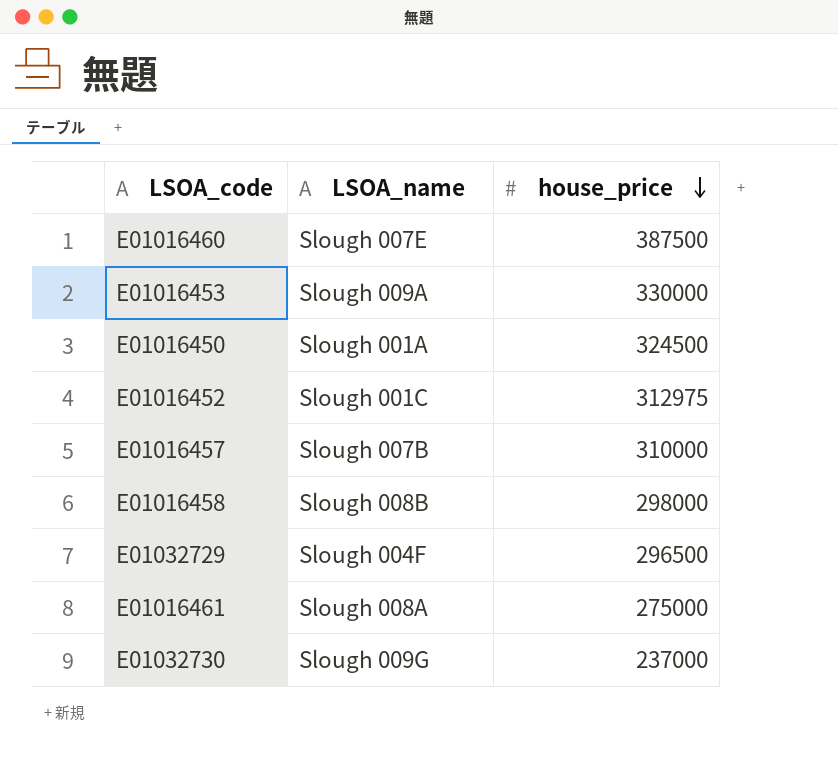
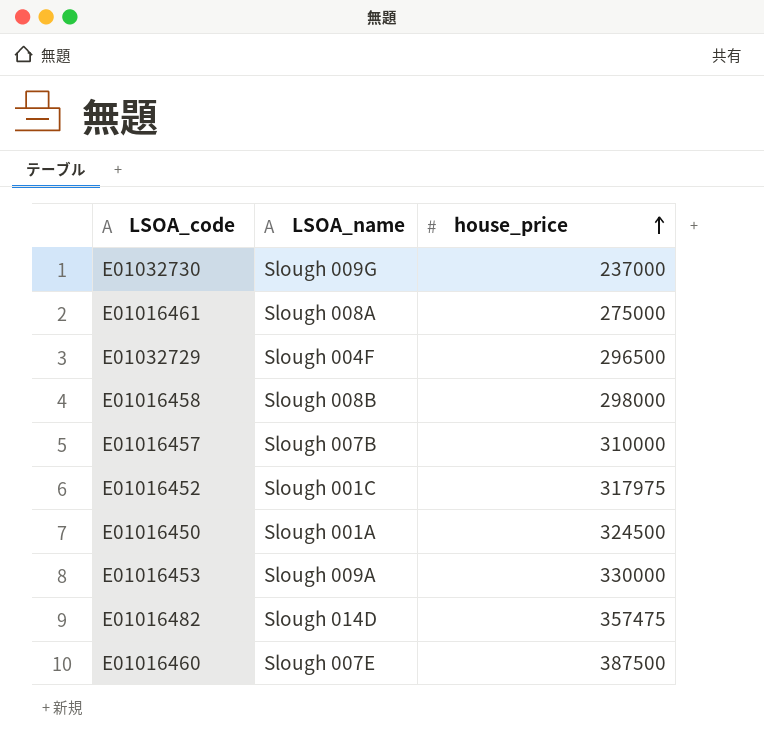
row order: house_price descending -> house_price ascending
E01016452 | house_price: 312975 -> 317975
row E01016482: none -> Slough 014D | 357475

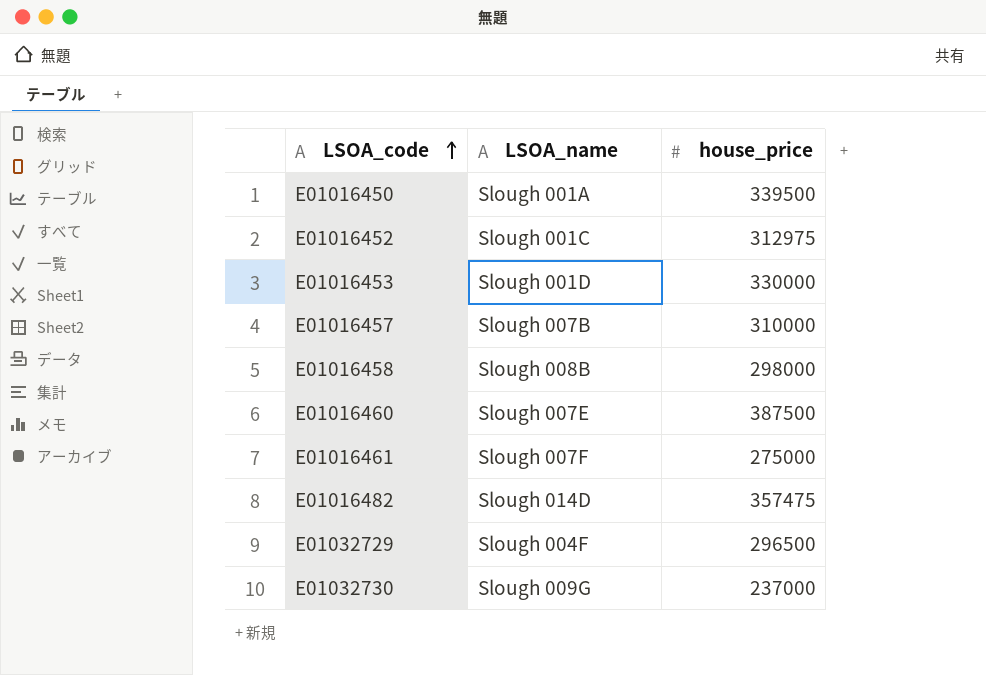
row order: house_price ascending -> LSOA_code ascending
E01016450 | house_price: 324500 -> 339500
E01016452 | house_price: 317975 -> 312975
E01016453 | LSOA_name: Slough 009A -> Slough 001D
E01016461 | LSOA_name: Slough 008A -> Slough 007F

